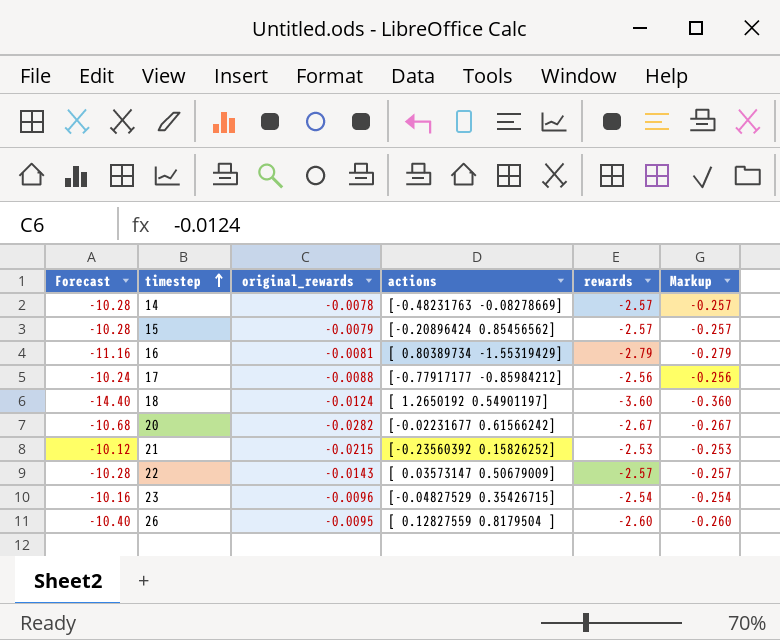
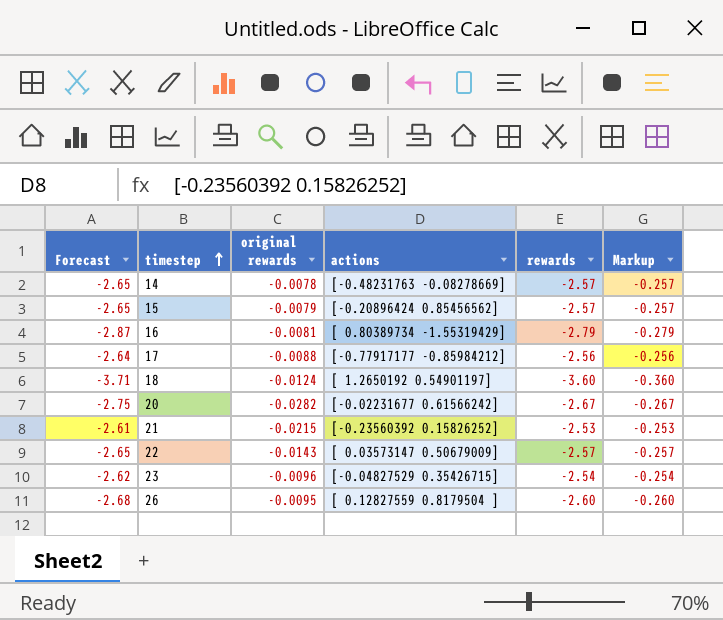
column Forecast | formula: [rewards] * 4 -> [rewards] * 1.03
column name: original_rewards -> original rewards

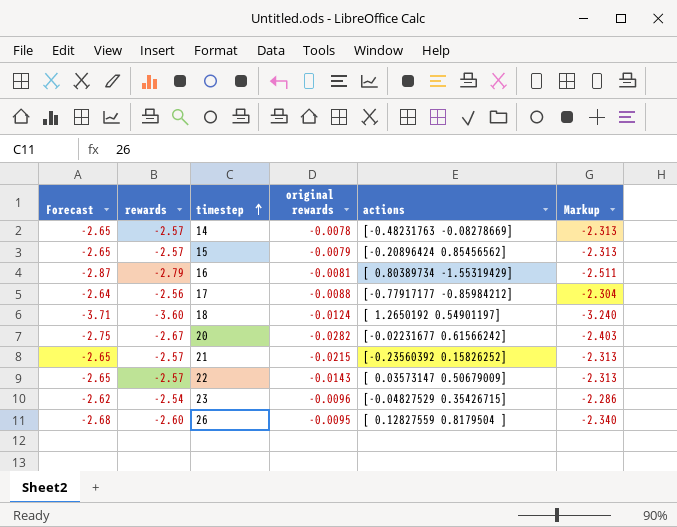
column rewards | position: 5 -> 2
column Markup | formula: [rewards] * 0.1 -> [rewards] * 0.9
21 | Forecast: -2.61 -> -2.65
21 | rewards: -2.53 -> -2.57

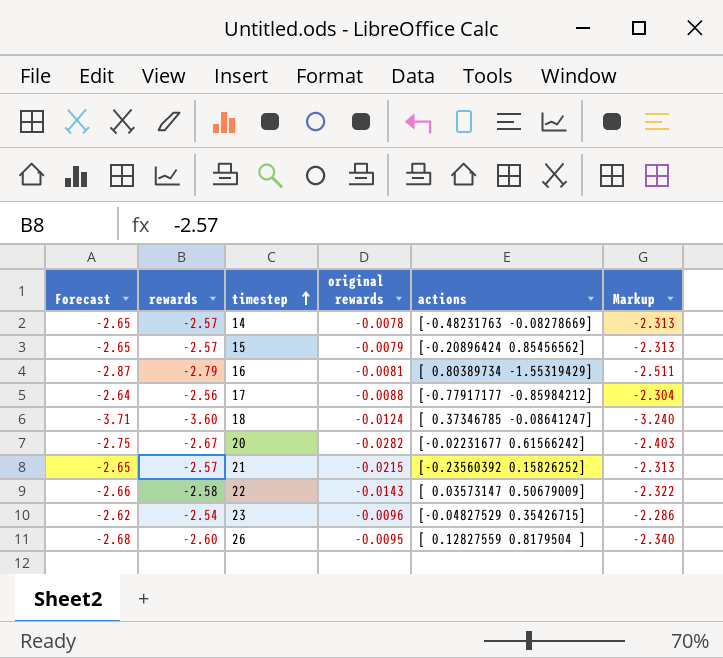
18 | actions: [ 1.2650192 0.54901197] -> [ 0.37346785 -0.08641247]
22 | Forecast: -2.65 -> -2.66
22 | rewards: -2.57 -> -2.58
22 | Markup: -2.313 -> -2.322

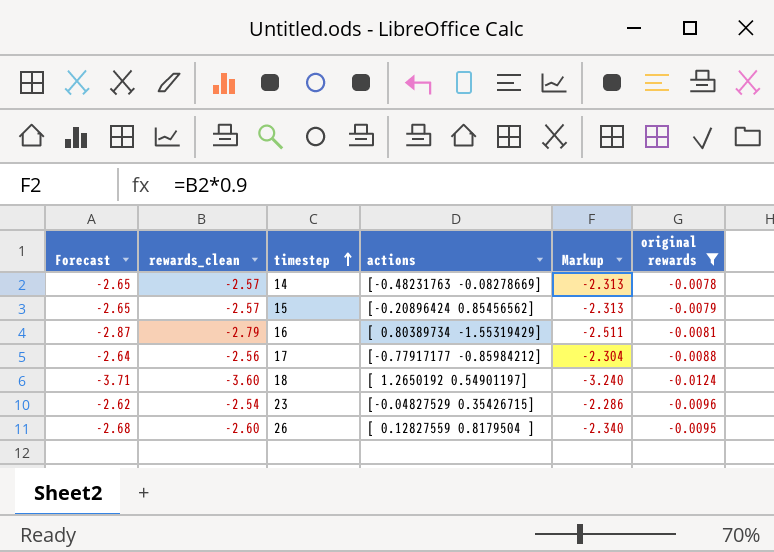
filter: none -> original rewards >= -0.0124
column name: rewards -> rewards_clean
column original rewards | position: 4 -> 6
18 | actions: [ 0.37346785 -0.08641247] -> [ 1.2650192 0.54901197]

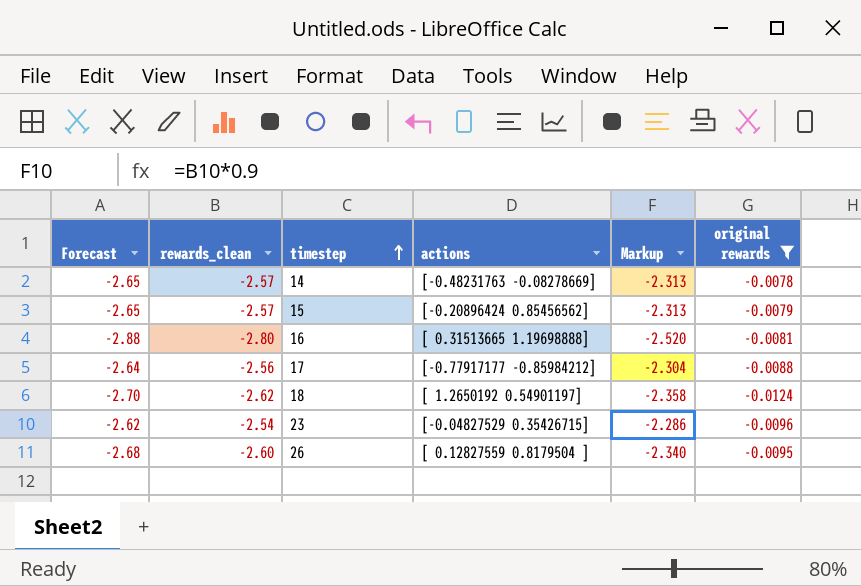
16 | Forecast: -2.87 -> -2.88
16 | rewards_clean: -2.79 -> -2.80
16 | actions: [ 0.80389734 -1.55319429] -> [ 0.31513665 1.19698888]
16 | Markup: -2.511 -> -2.520
18 | Forecast: -3.71 -> -2.70
18 | rewards_clean: -3.60 -> -2.62
18 | Markup: -3.240 -> -2.358

